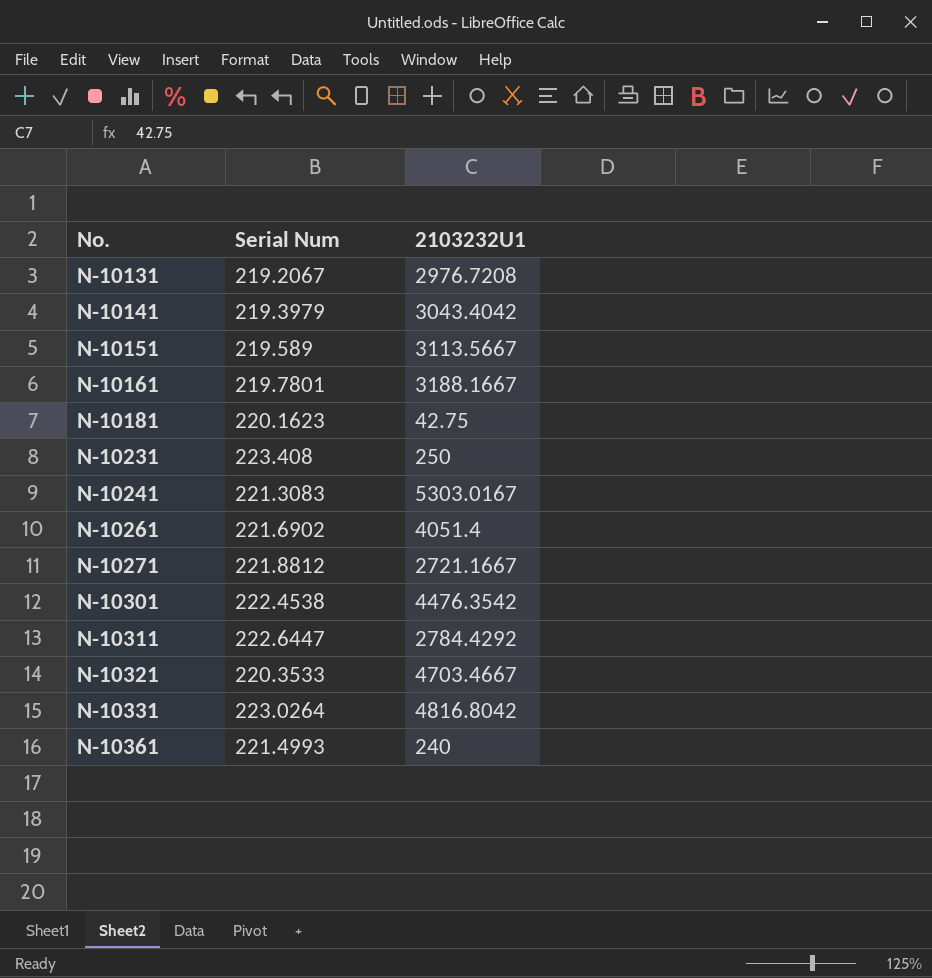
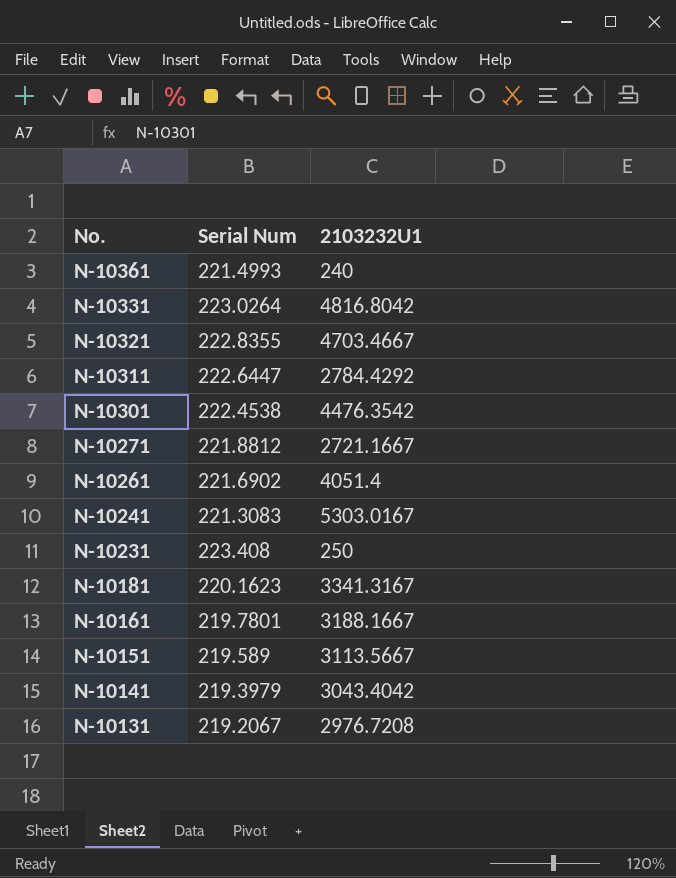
row order: No. ascending -> No. descending
N-10321 | Serial Num: 220.3533 -> 222.8355
N-10181 | 2103232U1: 42.75 -> 3341.3167

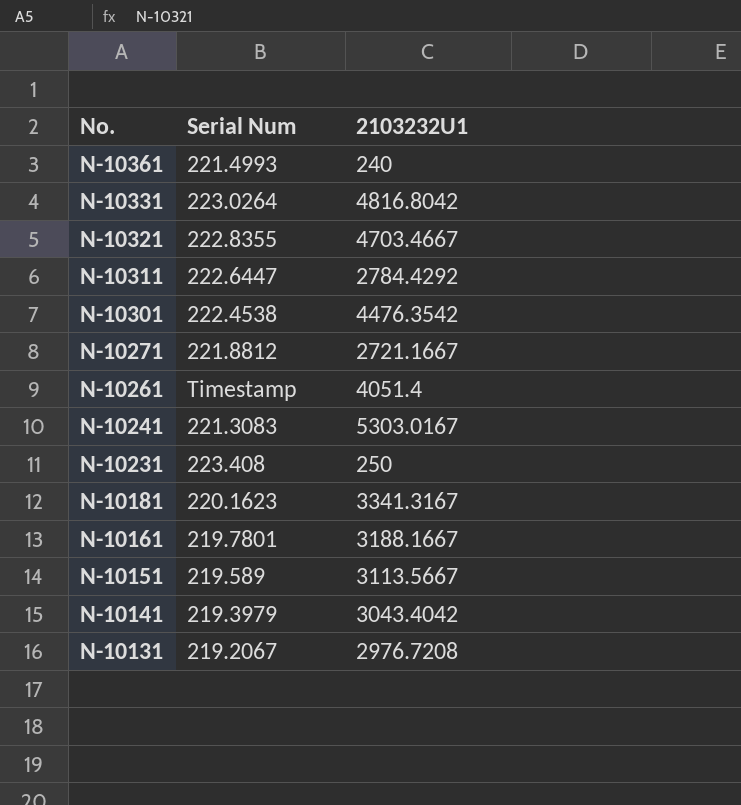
N-10261 | Serial Num: 221.6902 -> Timestamp

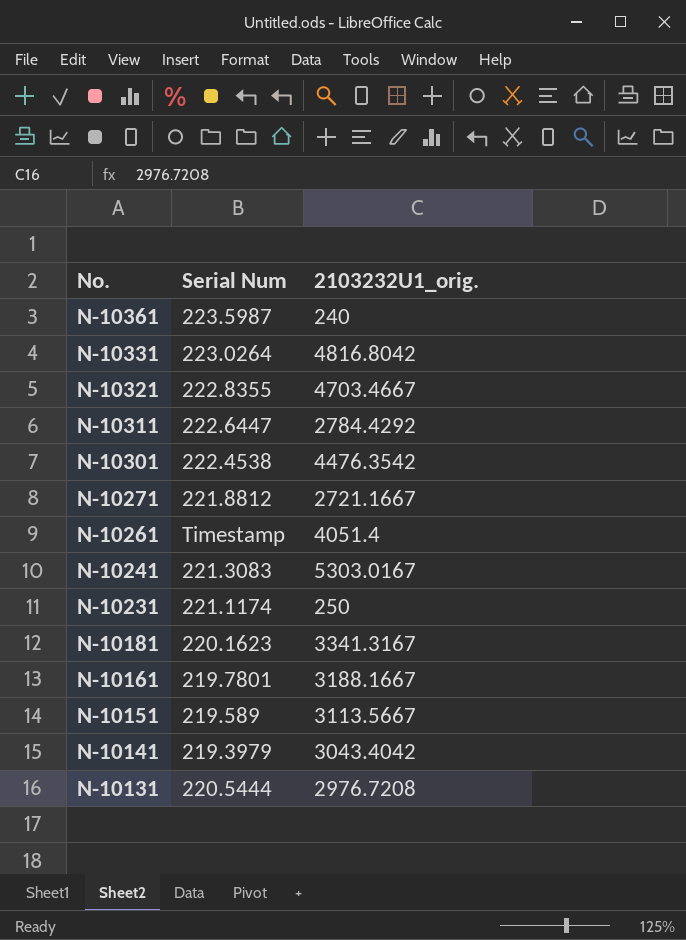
column name: 2103232U1 -> 2103232U1_orig.
N-10361 | Serial Num: 221.4993 -> 223.5987
N-10231 | Serial Num: 223.408 -> 221.1174
N-10131 | Serial Num: 219.2067 -> 220.5444

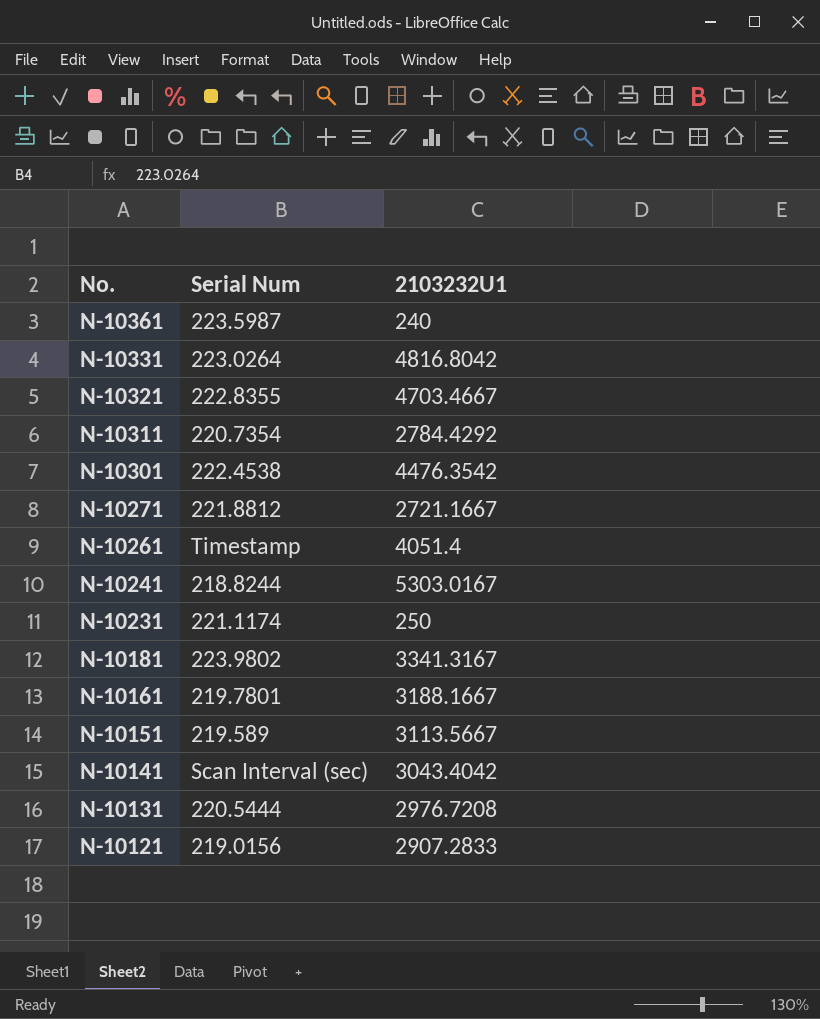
column name: 2103232U1_orig. -> 2103232U1
N-10311 | Serial Num: 222.6447 -> 220.7354
N-10241 | Serial Num: 221.3083 -> 218.8244
N-10181 | Serial Num: 220.1623 -> 223.9802
N-10141 | Serial Num: 219.3979 -> Scan Interval (sec)
row N-10121: none -> 219.0156 | 2907.2833

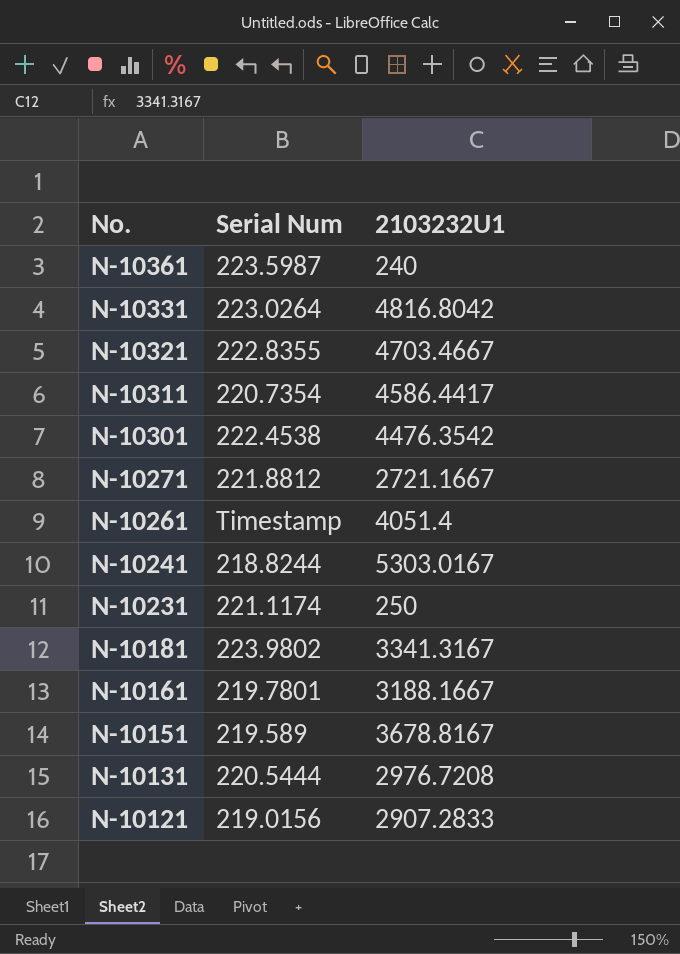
row N-10141: Scan Interval (sec) | 3043.4042 -> none
N-10311 | 2103232U1: 2784.4292 -> 4586.4417
N-10151 | 2103232U1: 3113.5667 -> 3678.8167

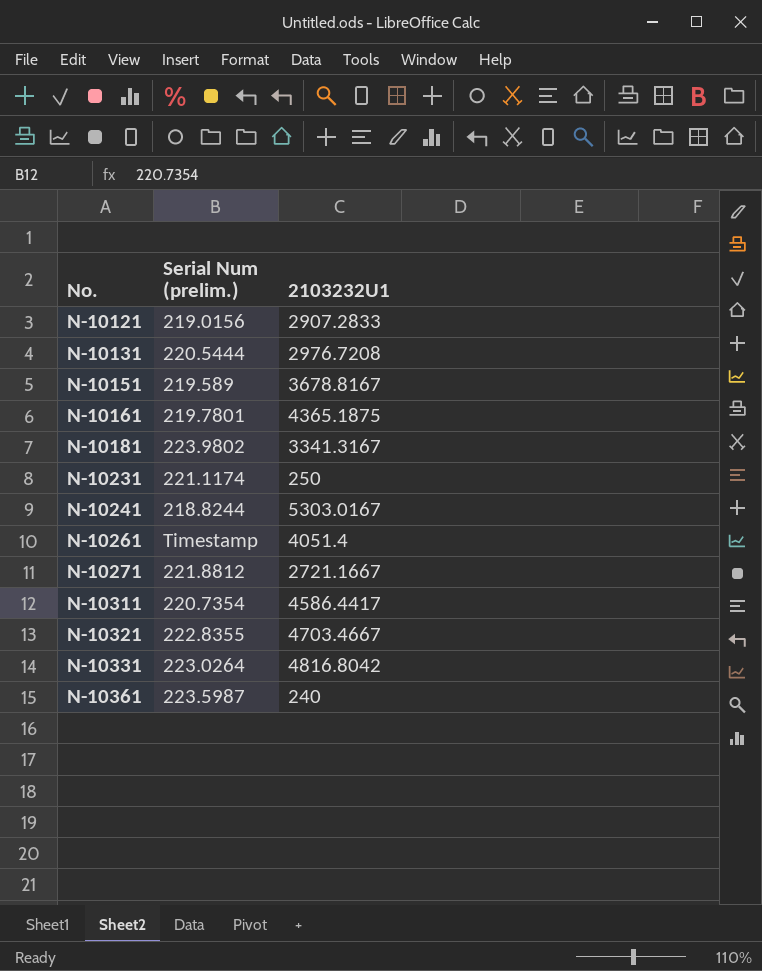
row order: No. descending -> No. ascending
column name: Serial Num -> Serial Num (prelim.)
row N-10301: 222.4538 | 4476.3542 -> none
N-10161 | 2103232U1: 3188.1667 -> 4365.1875

